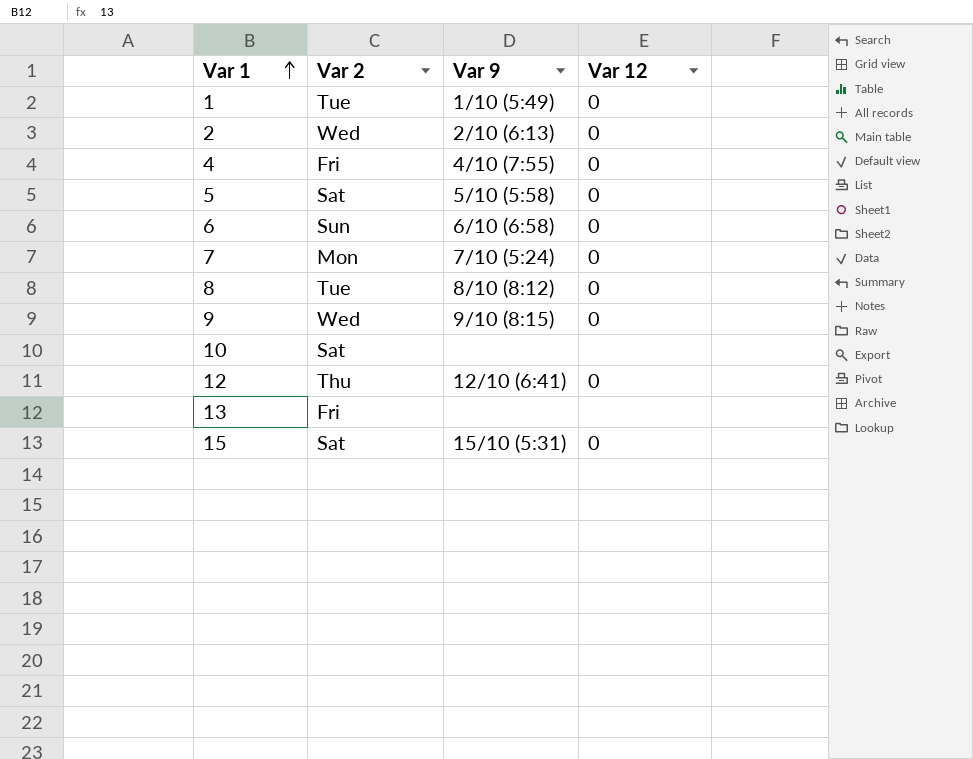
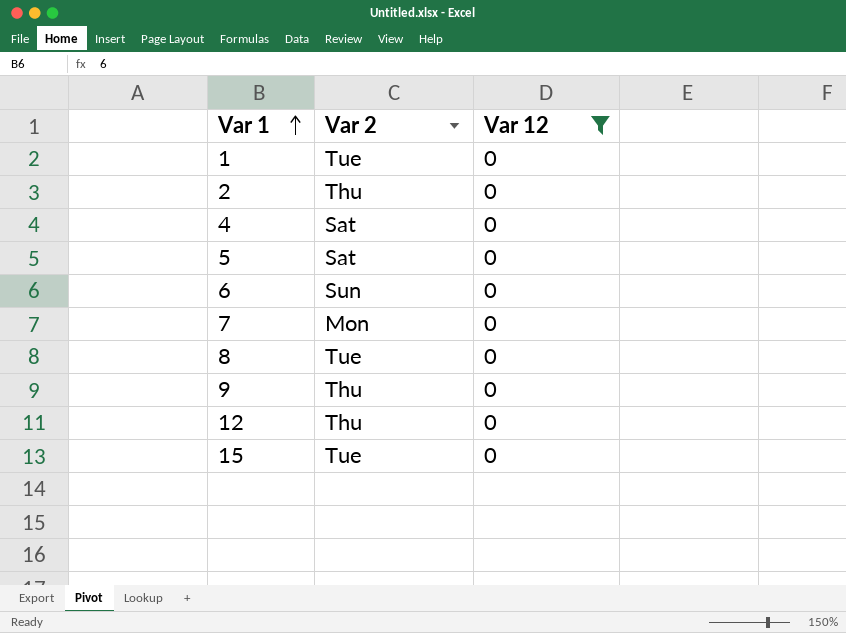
filter: none -> Var 12 = 0
column Var 9 | position: 3 -> none
2 | Var 2: Wed -> Thu
4 | Var 2: Fri -> Sat
9 | Var 2: Wed -> Thu
15 | Var 2: Sat -> Tue

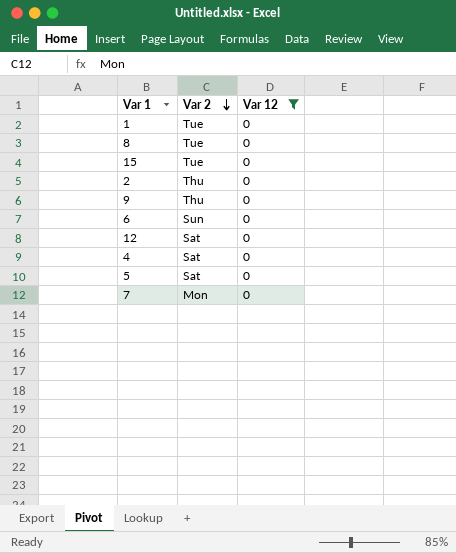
row order: Var 1 ascending -> Var 2 descending
12 | Var 2: Thu -> Sat

